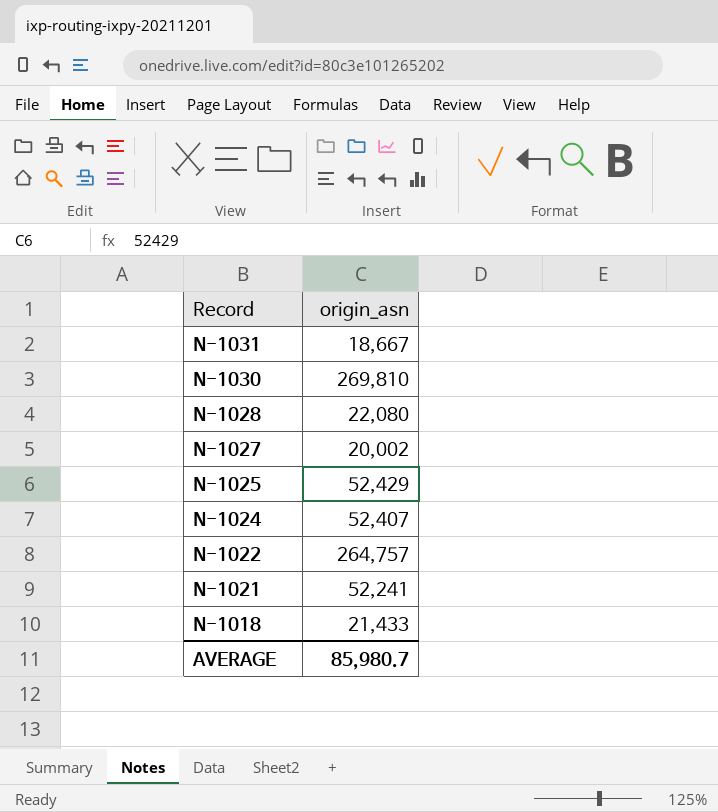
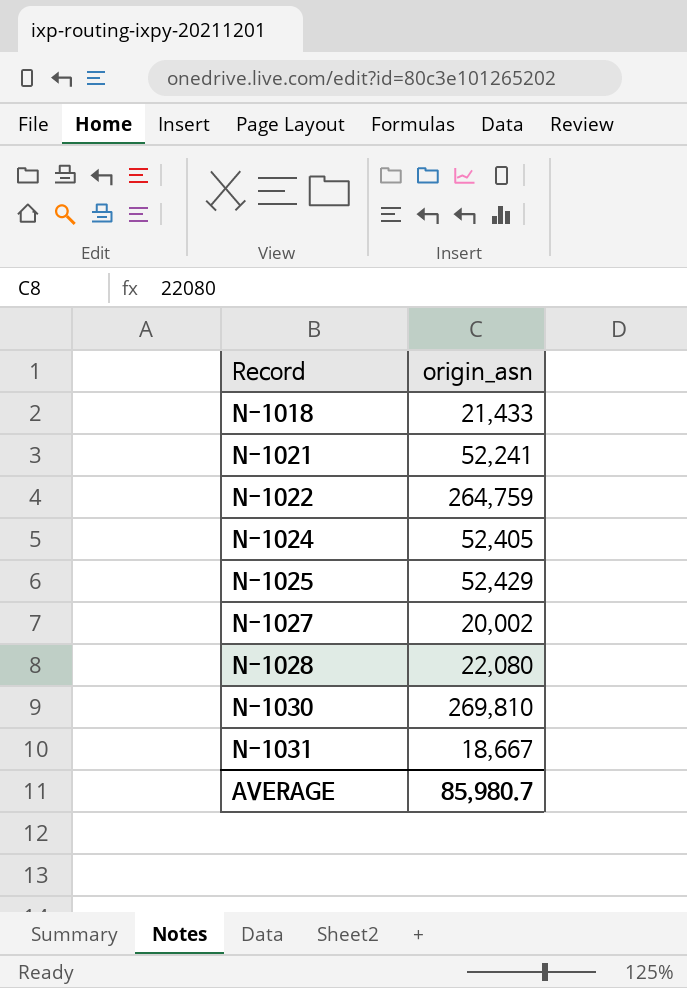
row order: Record descending -> Record ascending
N-1022 | origin_asn: 264,757 -> 264,759
N-1024 | origin_asn: 52,407 -> 52,405

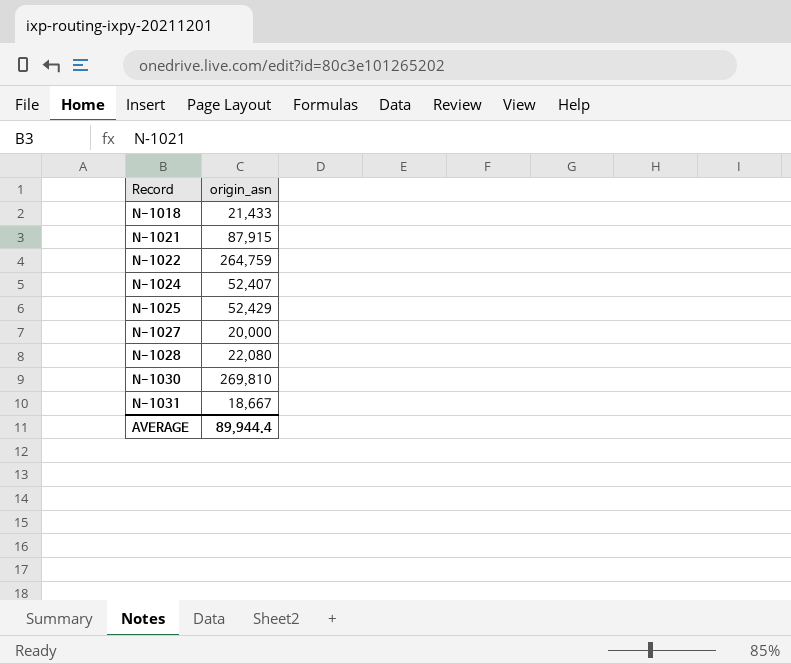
N-1021 | origin_asn: 52,241 -> 87,915
N-1024 | origin_asn: 52,405 -> 52,407
N-1027 | origin_asn: 20,002 -> 20,000
AVERAGE | origin_asn: 85,980.7 -> 89,944.4

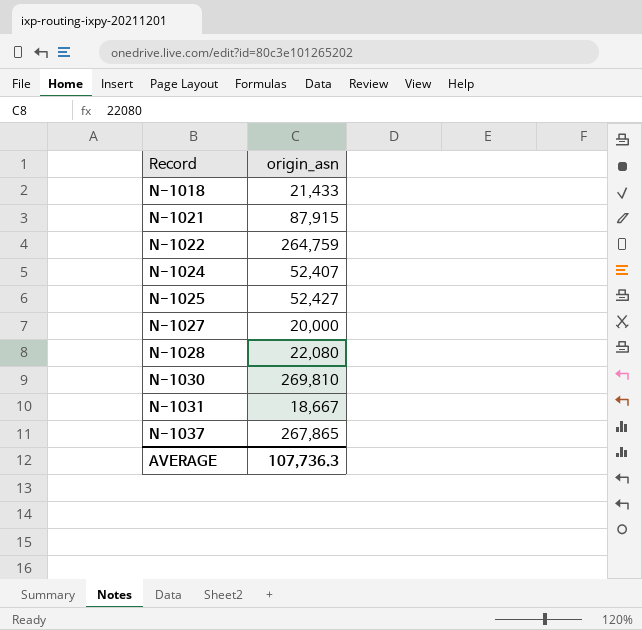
N-1025 | origin_asn: 52,429 -> 52,427
row N-1037: none -> 267,865
AVERAGE | origin_asn: 89,944.4 -> 107,736.3

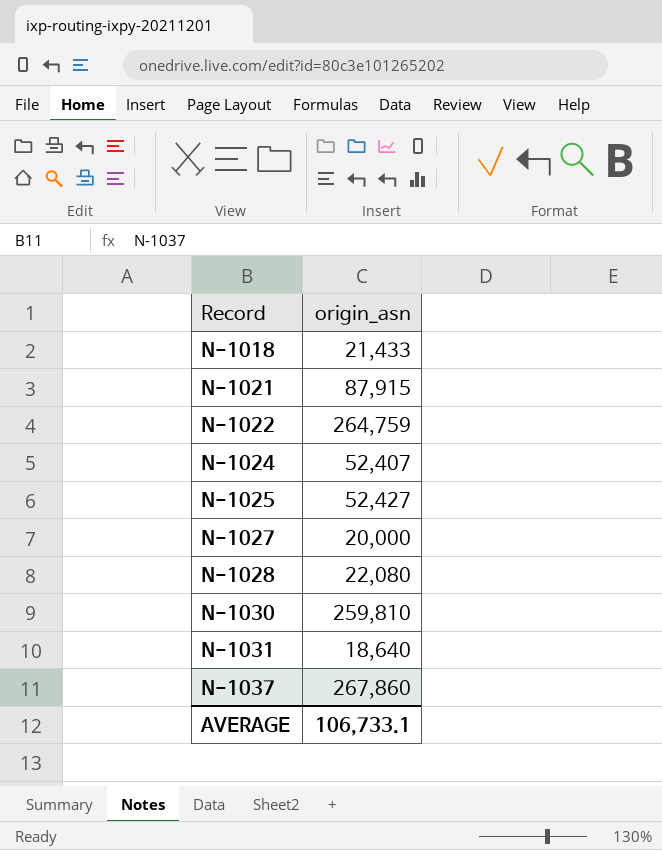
N-1030 | origin_asn: 269,810 -> 259,810
N-1031 | origin_asn: 18,667 -> 18,640
N-1037 | origin_asn: 267,865 -> 267,860
AVERAGE | origin_asn: 107,736.3 -> 106,733.1

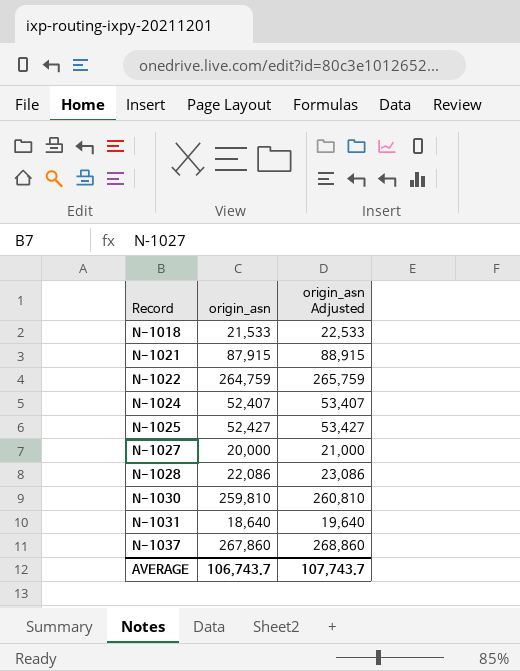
column origin_asn Adjusted | formula: none -> [origin_asn] + 1000
N-1018 | origin_asn: 21,433 -> 21,533
N-1028 | origin_asn: 22,080 -> 22,086
AVERAGE | origin_asn: 106,733.1 -> 106,743.7

